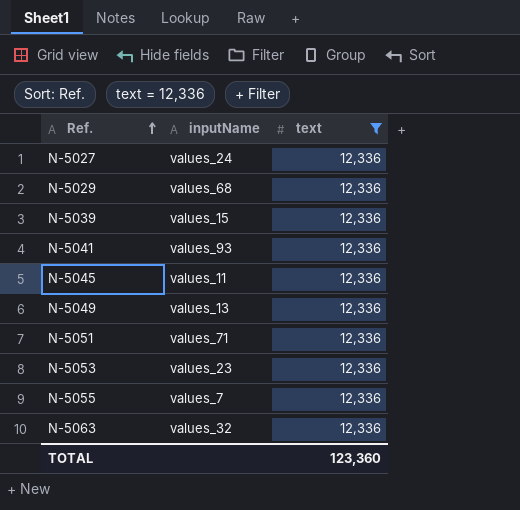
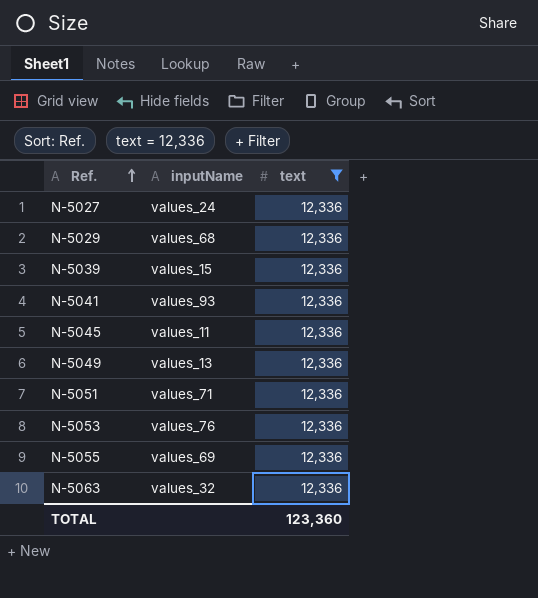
N-5053 | inputName: values_23 -> values_76
N-5055 | inputName: values_7 -> values_69

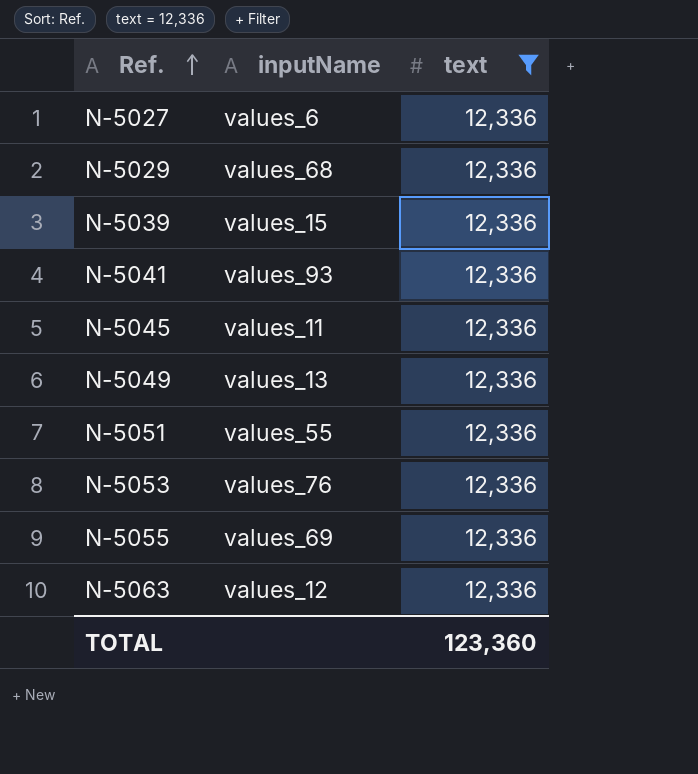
N-5027 | inputName: values_24 -> values_6
N-5051 | inputName: values_71 -> values_55
N-5063 | inputName: values_32 -> values_12

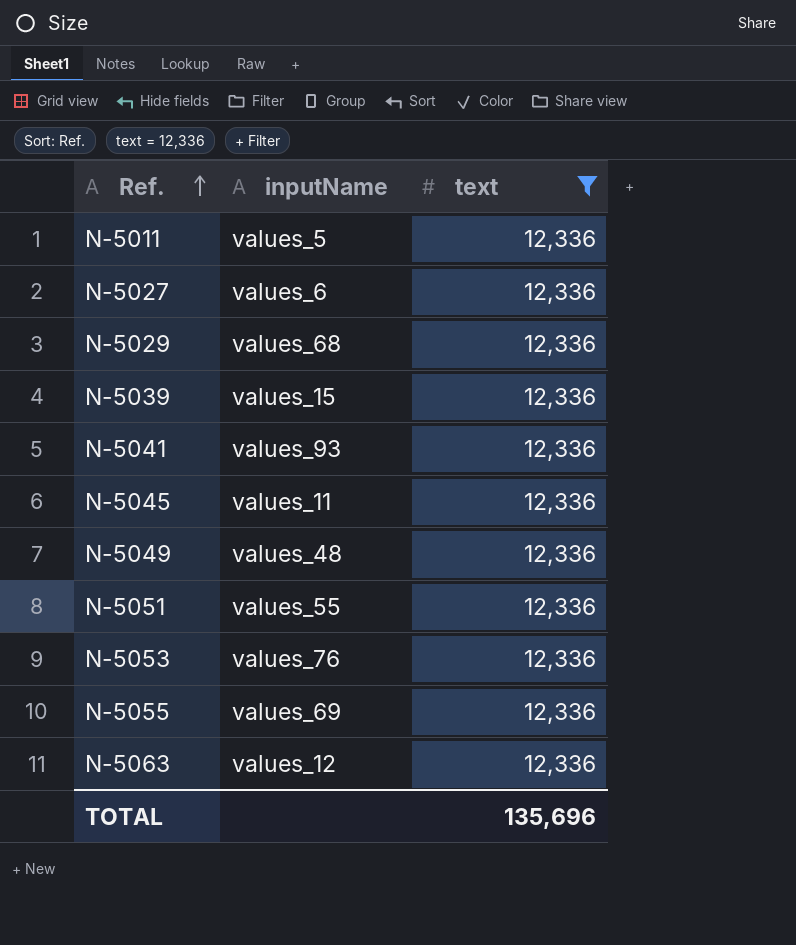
row N-5011: none -> values_5 | 12,336
N-5049 | inputName: values_13 -> values_48
TOTAL | text: 123,360 -> 135,696

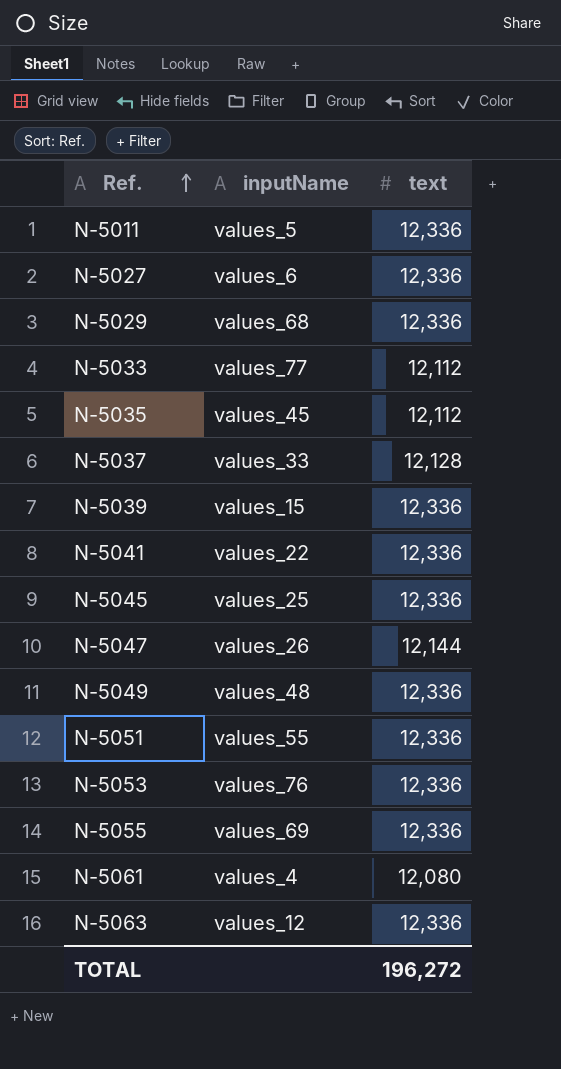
filter: text = 12,336 -> none
N-5041 | inputName: values_93 -> values_22
N-5045 | inputName: values_11 -> values_25
TOTAL | text: 135,696 -> 196,272

